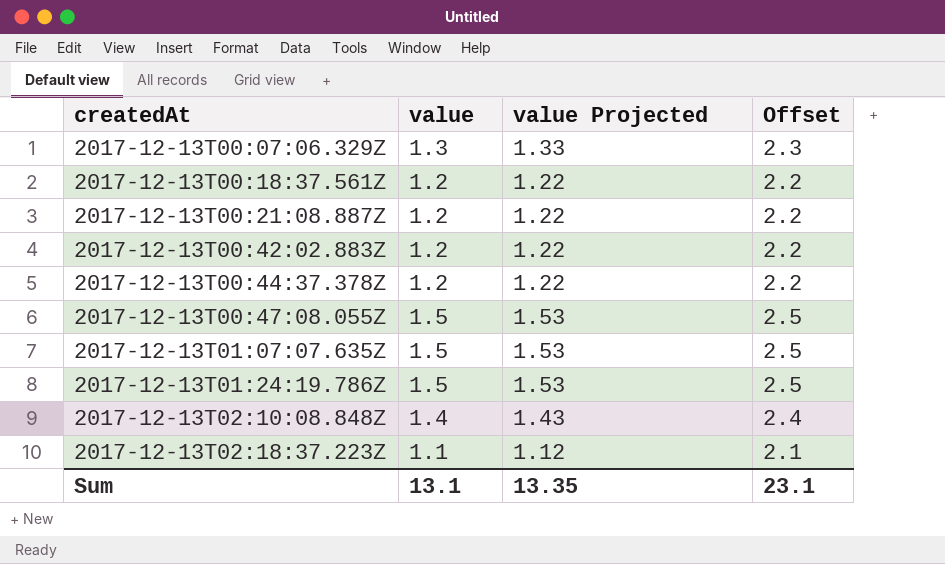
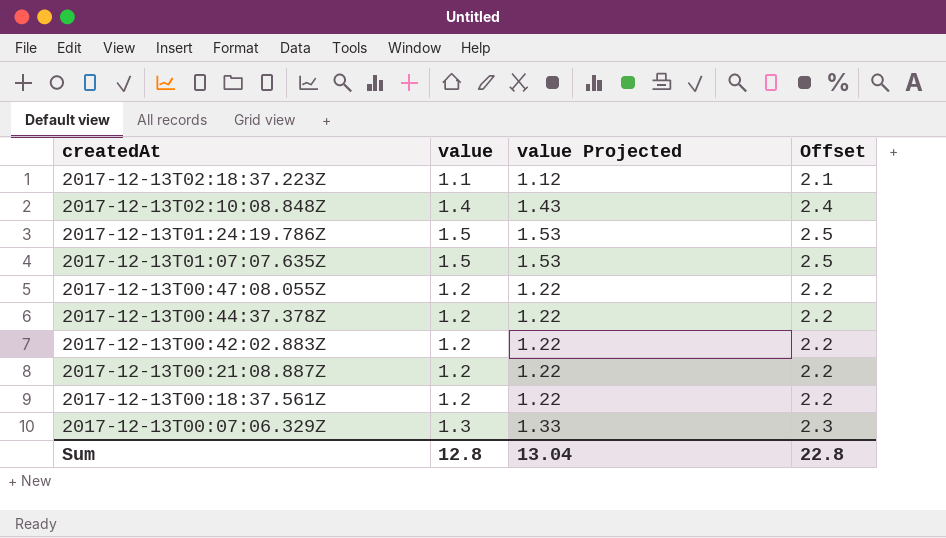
row order: createdAt ascending -> createdAt descending
2017-12-13T00:47:08.055Z | value: 1.5 -> 1.2
2017-12-13T00:47:08.055Z | value Projected: 1.53 -> 1.22
2017-12-13T00:47:08.055Z | Offset: 2.5 -> 2.2
Sum | value: 13.1 -> 12.8
Sum | value Projected: 13.35 -> 13.04
Sum | Offset: 23.1 -> 22.8

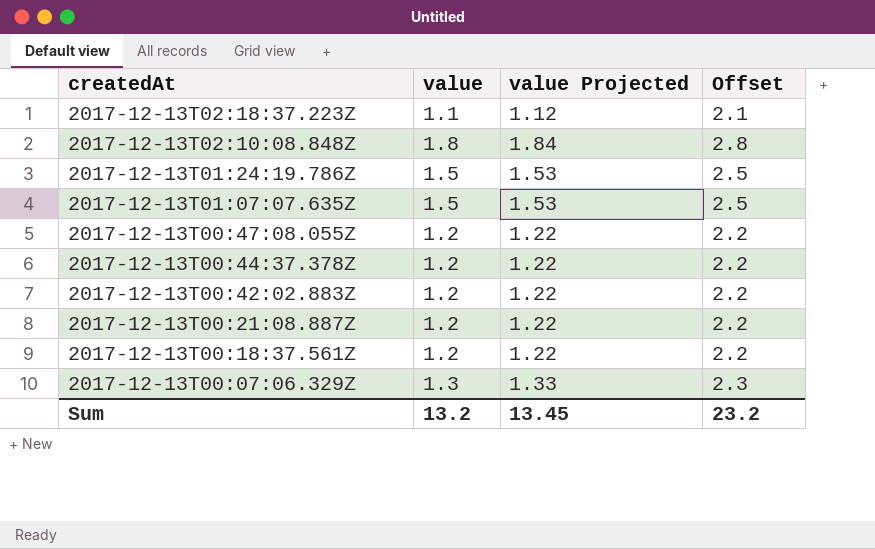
2017-12-13T02:10:08.848Z | value: 1.4 -> 1.8
2017-12-13T02:10:08.848Z | value Projected: 1.43 -> 1.84
2017-12-13T02:10:08.848Z | Offset: 2.4 -> 2.8
Sum | value: 12.8 -> 13.2
Sum | value Projected: 13.04 -> 13.45
Sum | Offset: 22.8 -> 23.2

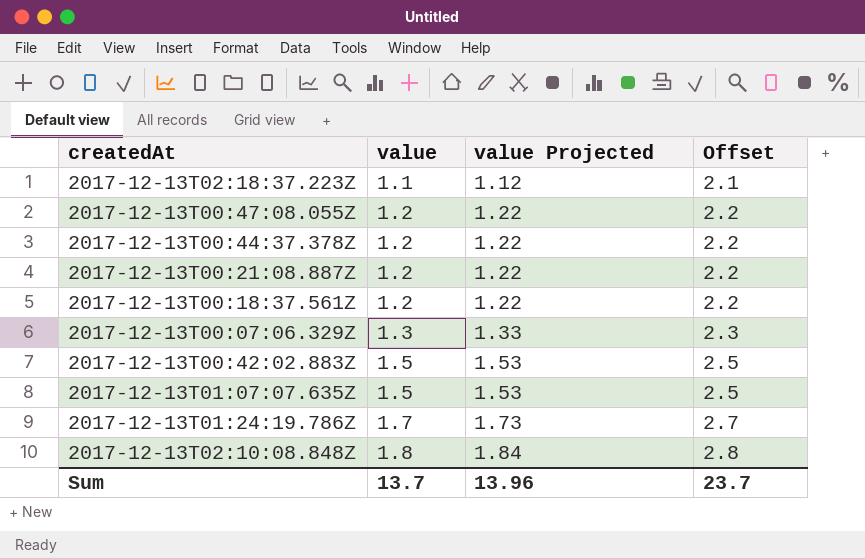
row order: createdAt descending -> value ascending
2017-12-13T00:42:02.883Z | value: 1.2 -> 1.5
2017-12-13T00:42:02.883Z | value Projected: 1.22 -> 1.53
2017-12-13T00:42:02.883Z | Offset: 2.2 -> 2.5
2017-12-13T01:24:19.786Z | value: 1.5 -> 1.7
2017-12-13T01:24:19.786Z | value Projected: 1.53 -> 1.73
2017-12-13T01:24:19.786Z | Offset: 2.5 -> 2.7
Sum | value: 13.2 -> 13.7
Sum | value Projected: 13.45 -> 13.96
Sum | Offset: 23.2 -> 23.7

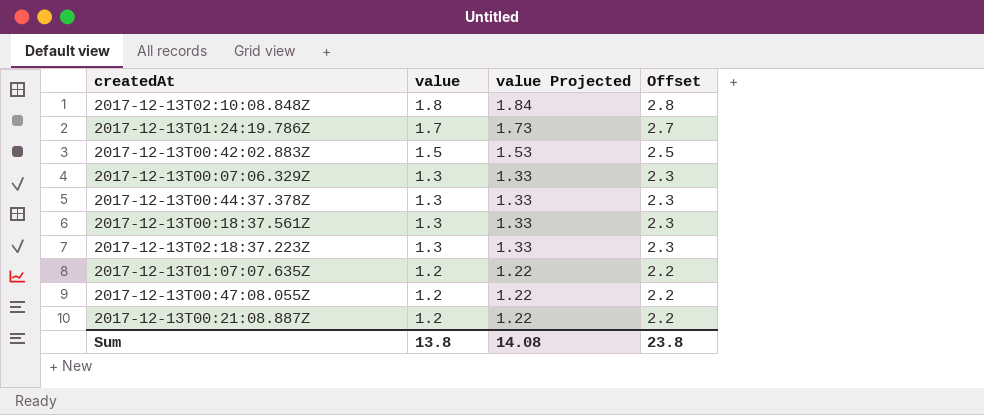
row order: value ascending -> value descending
2017-12-13T00:44:37.378Z | value: 1.2 -> 1.3
2017-12-13T00:44:37.378Z | value Projected: 1.22 -> 1.33
2017-12-13T00:44:37.378Z | Offset: 2.2 -> 2.3
2017-12-13T00:18:37.561Z | value: 1.2 -> 1.3
2017-12-13T00:18:37.561Z | value Projected: 1.22 -> 1.33
2017-12-13T00:18:37.561Z | Offset: 2.2 -> 2.3
2017-12-13T02:18:37.223Z | value: 1.1 -> 1.3
2017-12-13T02:18:37.223Z | value Projected: 1.12 -> 1.33
2017-12-13T02:18:37.223Z | Offset: 2.1 -> 2.3
2017-12-13T01:07:07.635Z | value: 1.5 -> 1.2
2017-12-13T01:07:07.635Z | value Projected: 1.53 -> 1.22
2017-12-13T01:07:07.635Z | Offset: 2.5 -> 2.2
Sum | value: 13.7 -> 13.8
Sum | value Projected: 13.96 -> 14.08
Sum | Offset: 23.7 -> 23.8

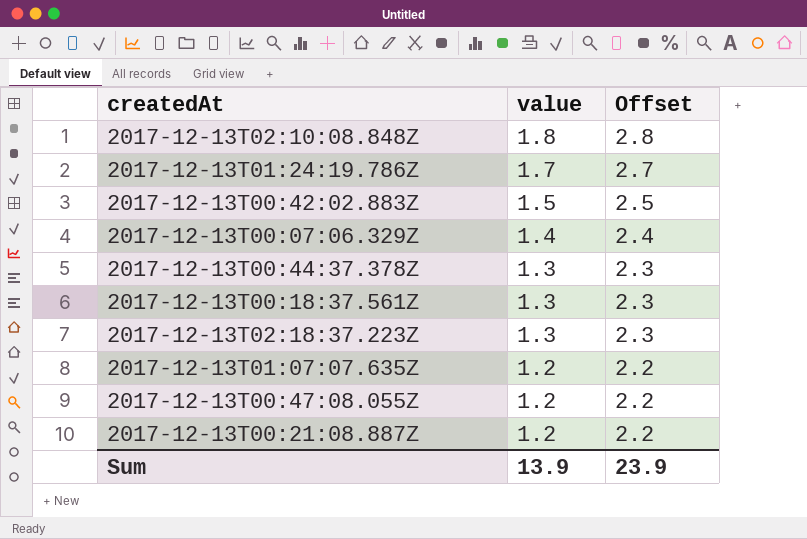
column value Projected | formula: [value] * 1.02 -> none
2017-12-13T00:07:06.329Z | value: 1.3 -> 1.4
2017-12-13T00:07:06.329Z | Offset: 2.3 -> 2.4
Sum | value: 13.8 -> 13.9
Sum | Offset: 23.8 -> 23.9

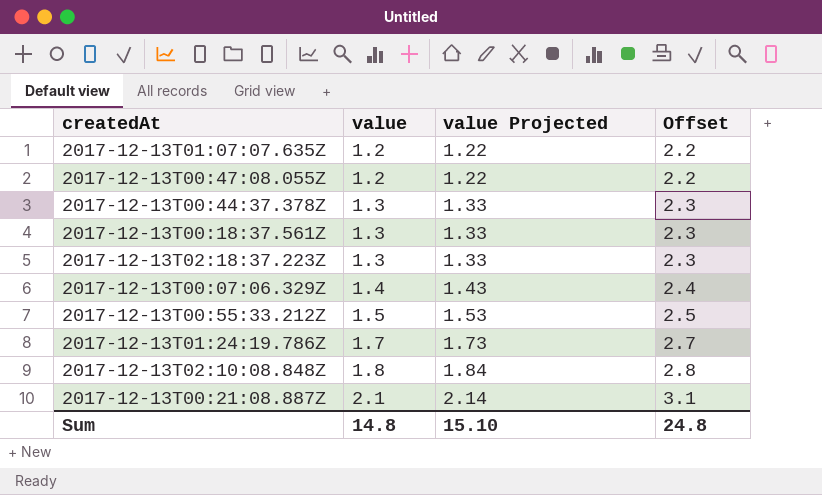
row order: value descending -> value ascending
column value Projected | formula: none -> [value] * 1.02
row 2017-12-13T00:42:02.883Z: 1.5 | 2.5 -> none
row 2017-12-13T00:55:33.212Z: none -> 1.5 | 1.53 | 2.5
2017-12-13T00:21:08.887Z | value: 1.2 -> 2.1
2017-12-13T00:21:08.887Z | Offset: 2.2 -> 3.1
Sum | value: 13.9 -> 14.8
Sum | Offset: 23.9 -> 24.8

